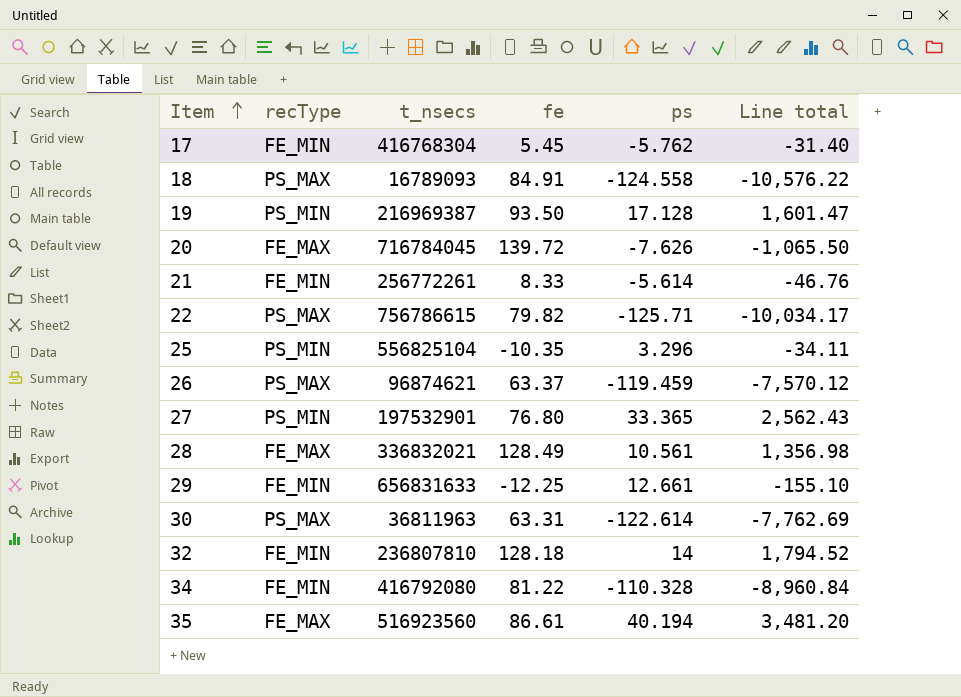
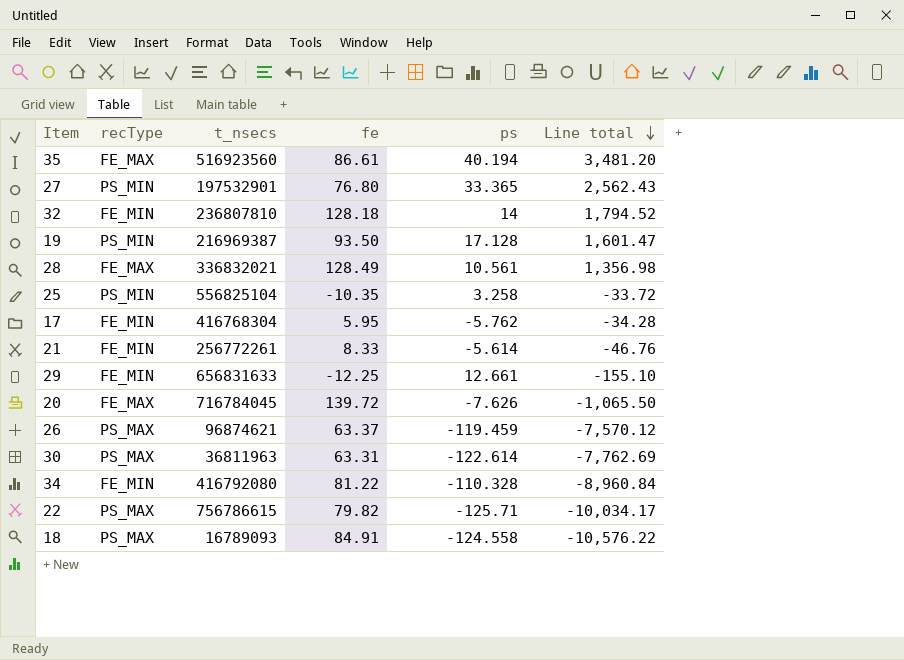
row order: Item ascending -> Line total descending
25 | ps: 3.296 -> 3.258
25 | Line total: -34.11 -> -33.72
17 | fe: 5.45 -> 5.95
17 | Line total: -31.40 -> -34.28

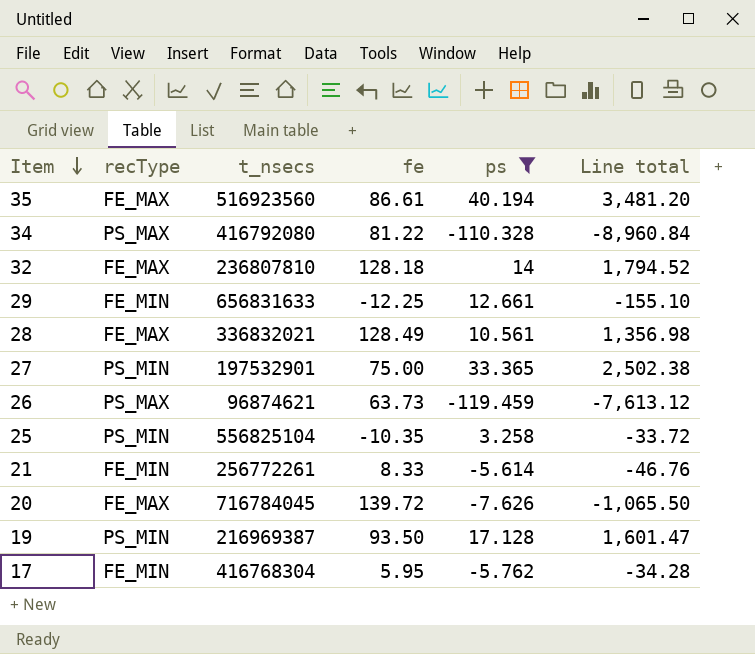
filter: none -> ps >= -119.459
row order: Line total descending -> Item descending
34 | recType: FE_MIN -> PS_MAX
32 | recType: FE_MIN -> FE_MAX
27 | fe: 76.80 -> 75.00
27 | Line total: 2,562.43 -> 2,502.38
26 | fe: 63.37 -> 63.73
26 | Line total: -7,570.12 -> -7,613.12

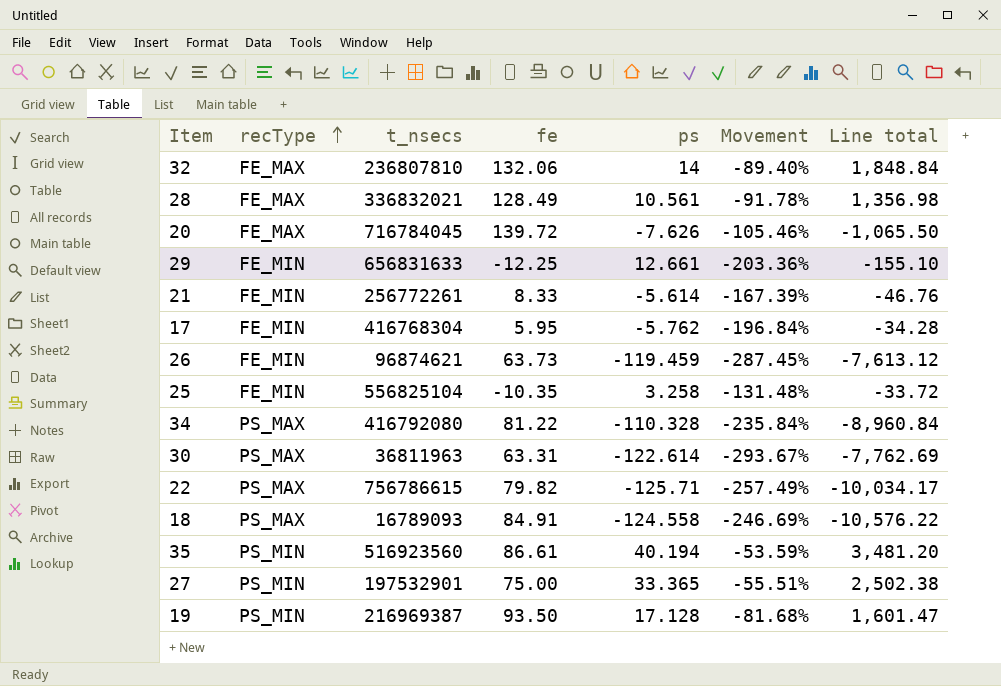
filter: ps >= -119.459 -> none
row order: Item descending -> recType ascending
column Movement | formula: none -> ([ps] - [fe]) / [fe]
32 | fe: 128.18 -> 132.06
32 | Line total: 1,794.52 -> 1,848.84
26 | recType: PS_MAX -> FE_MIN
25 | recType: PS_MIN -> FE_MIN
35 | recType: FE_MAX -> PS_MIN

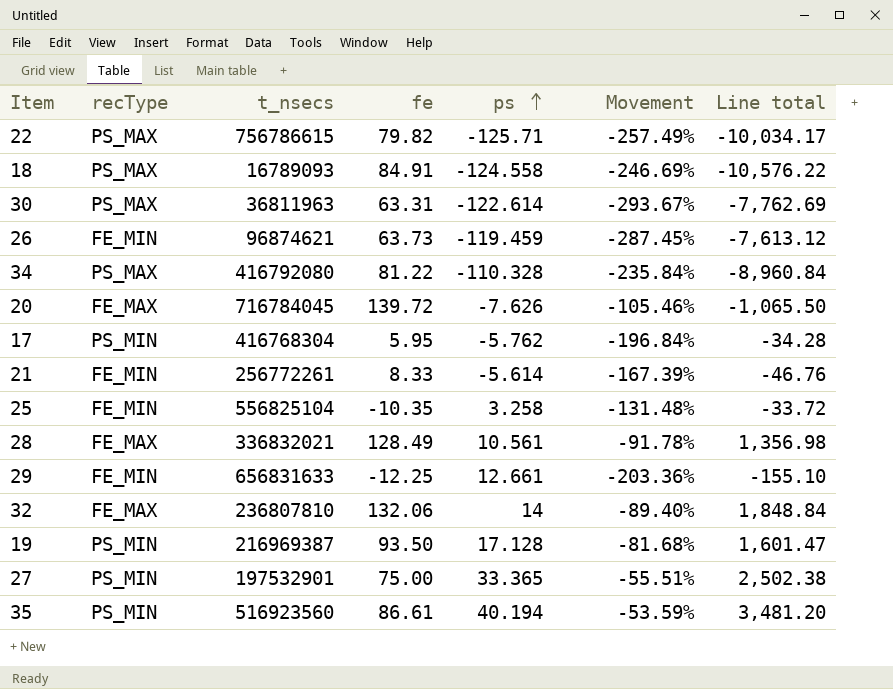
row order: recType ascending -> ps ascending
17 | recType: FE_MIN -> PS_MIN

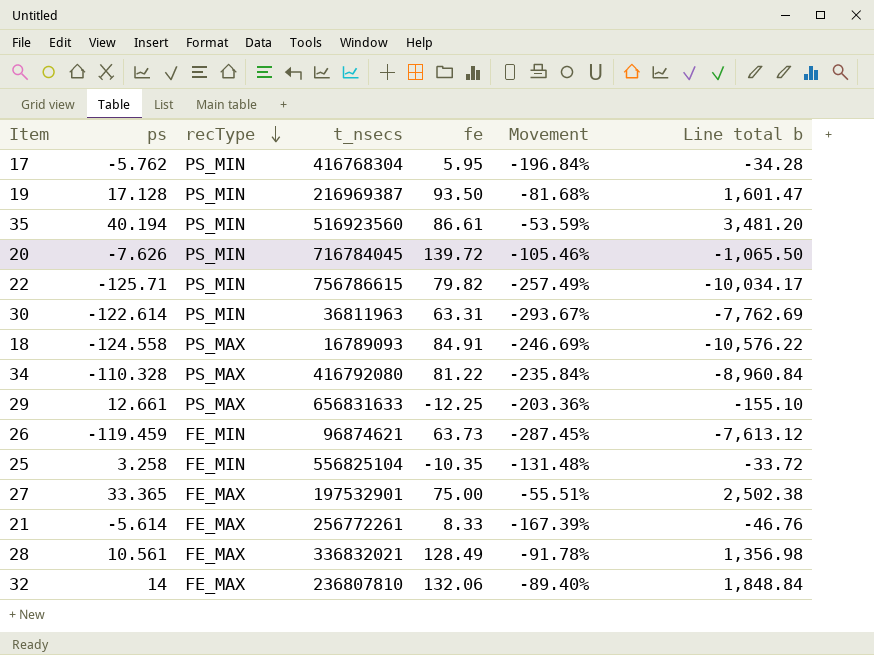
row order: ps ascending -> recType descending
column ps | position: 5 -> 2
column name: Line total -> Line total b
20 | recType: FE_MAX -> PS_MIN
22 | recType: PS_MAX -> PS_MIN
30 | recType: PS_MAX -> PS_MIN
29 | recType: FE_MIN -> PS_MAX
27 | recType: PS_MIN -> FE_MAX
21 | recType: FE_MIN -> FE_MAX

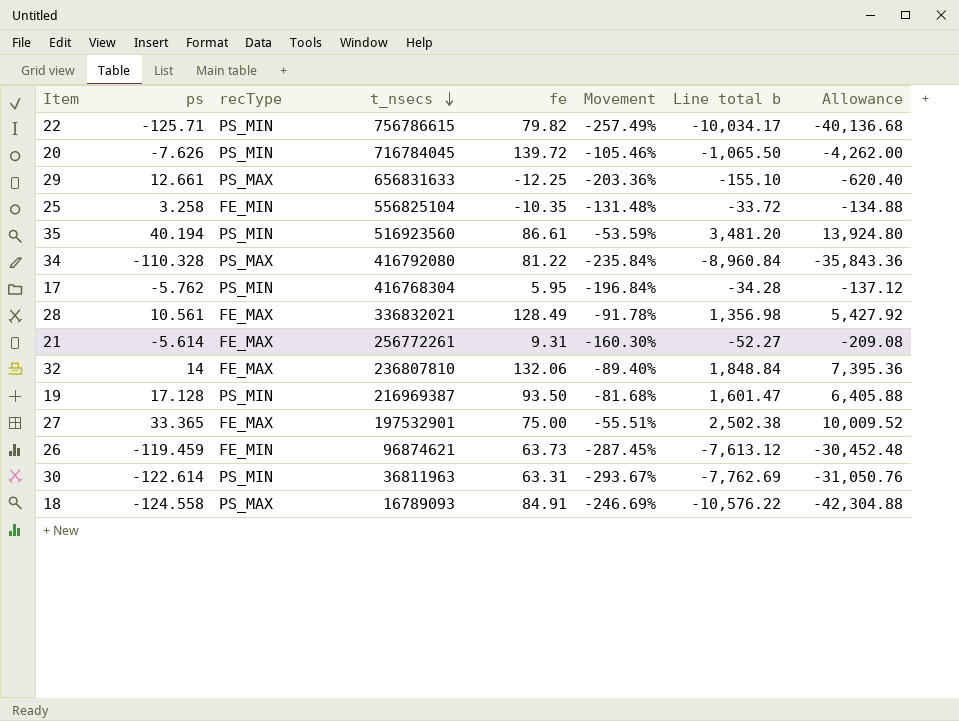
row order: recType descending -> t_nsecs descending
column Allowance | formula: none -> [Line total b] * 4
21 | fe: 8.33 -> 9.31
21 | Movement: -167.39% -> -160.30%
21 | Line total b: -46.76 -> -52.27

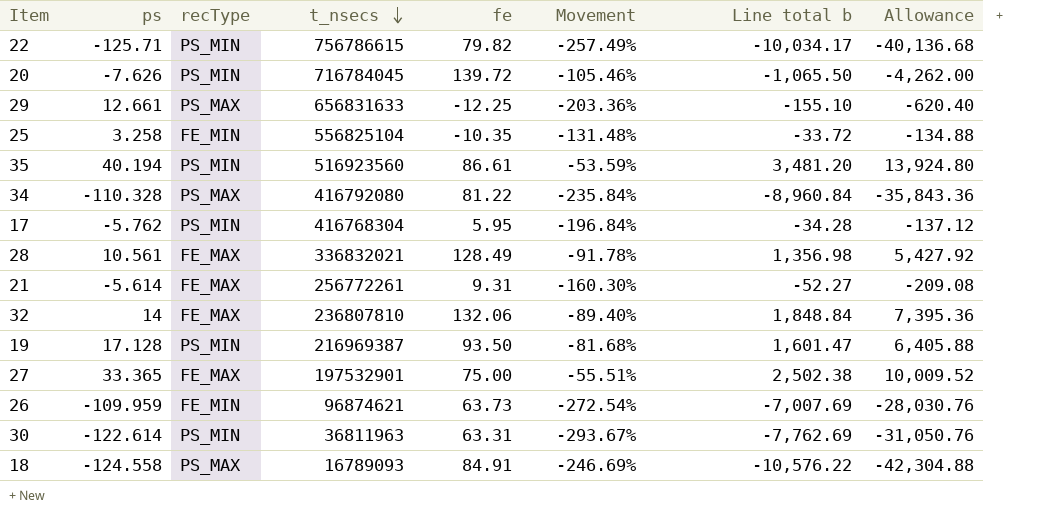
26 | ps: -119.459 -> -109.959
26 | Movement: -287.45% -> -272.54%
26 | Line total b: -7,613.12 -> -7,007.69
26 | Allowance: -30,452.48 -> -28,030.76

